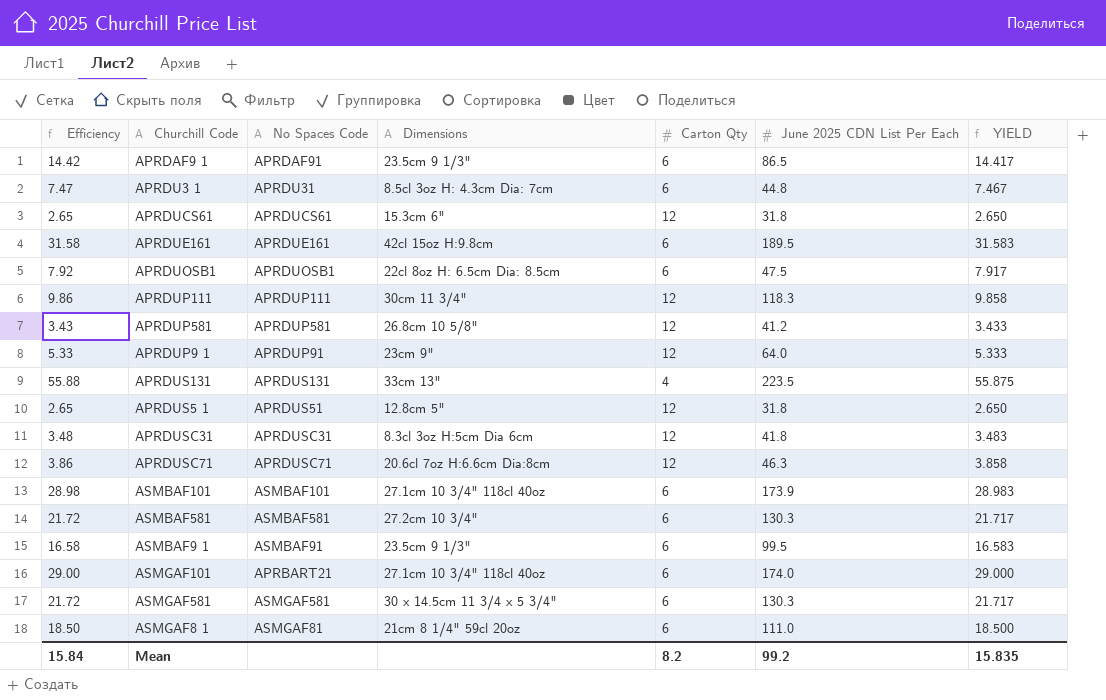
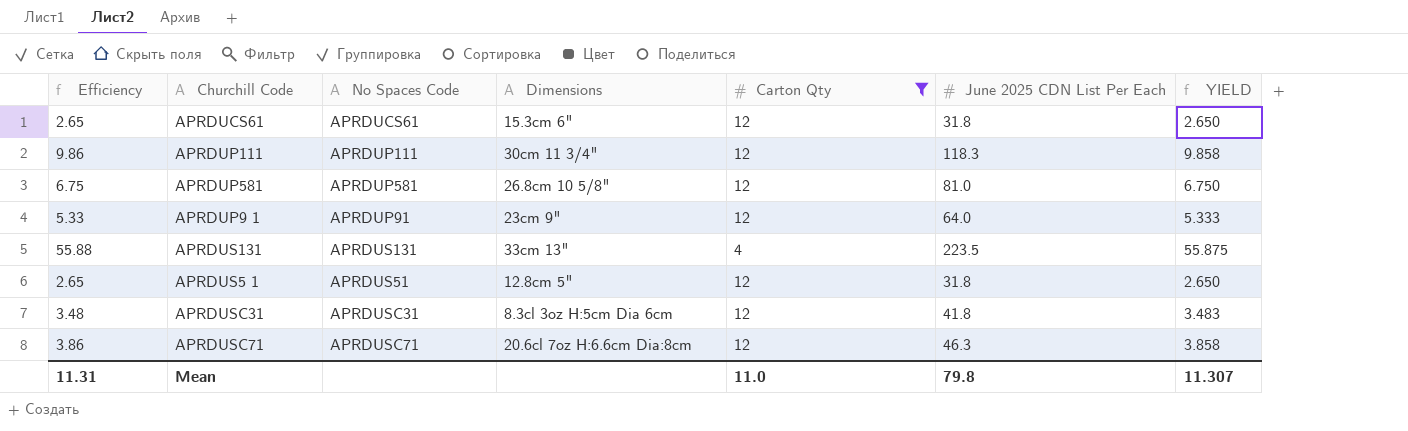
filter: none -> Carton Qty != 6
APRDUP581 | Efficiency: 3.43 -> 6.75
APRDUP581 | June 2025 CDN List Per Each: 41.2 -> 81.0
APRDUP581 | YIELD: 3.433 -> 6.750
Mean | Efficiency: 15.84 -> 11.31
Mean | Carton Qty: 8.2 -> 11.0
Mean | June 2025 CDN List Per Each: 99.2 -> 79.8
Mean | YIELD: 15.835 -> 11.307

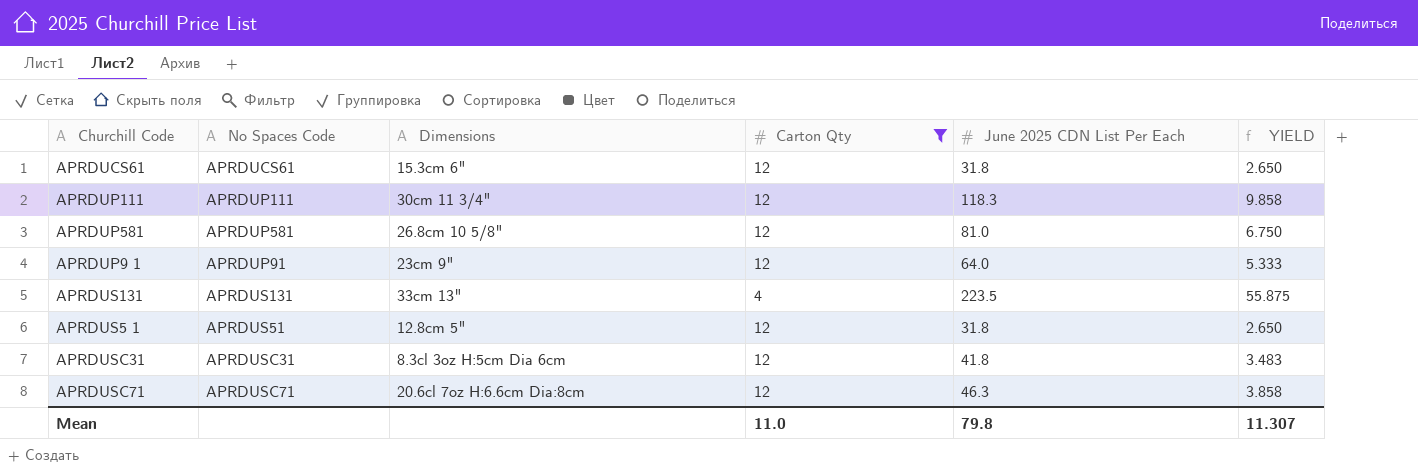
column Efficiency | formula: [June 2025 CDN List Per Each] / [Carton Qty] -> none

